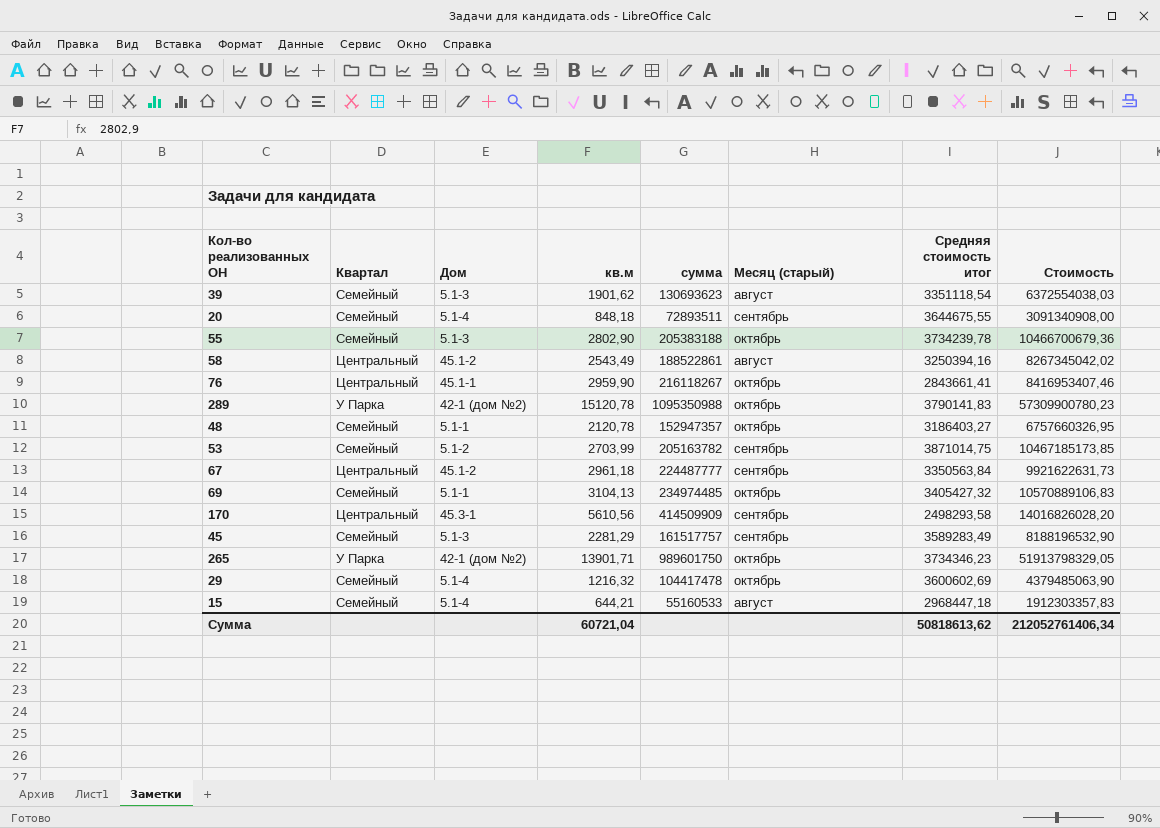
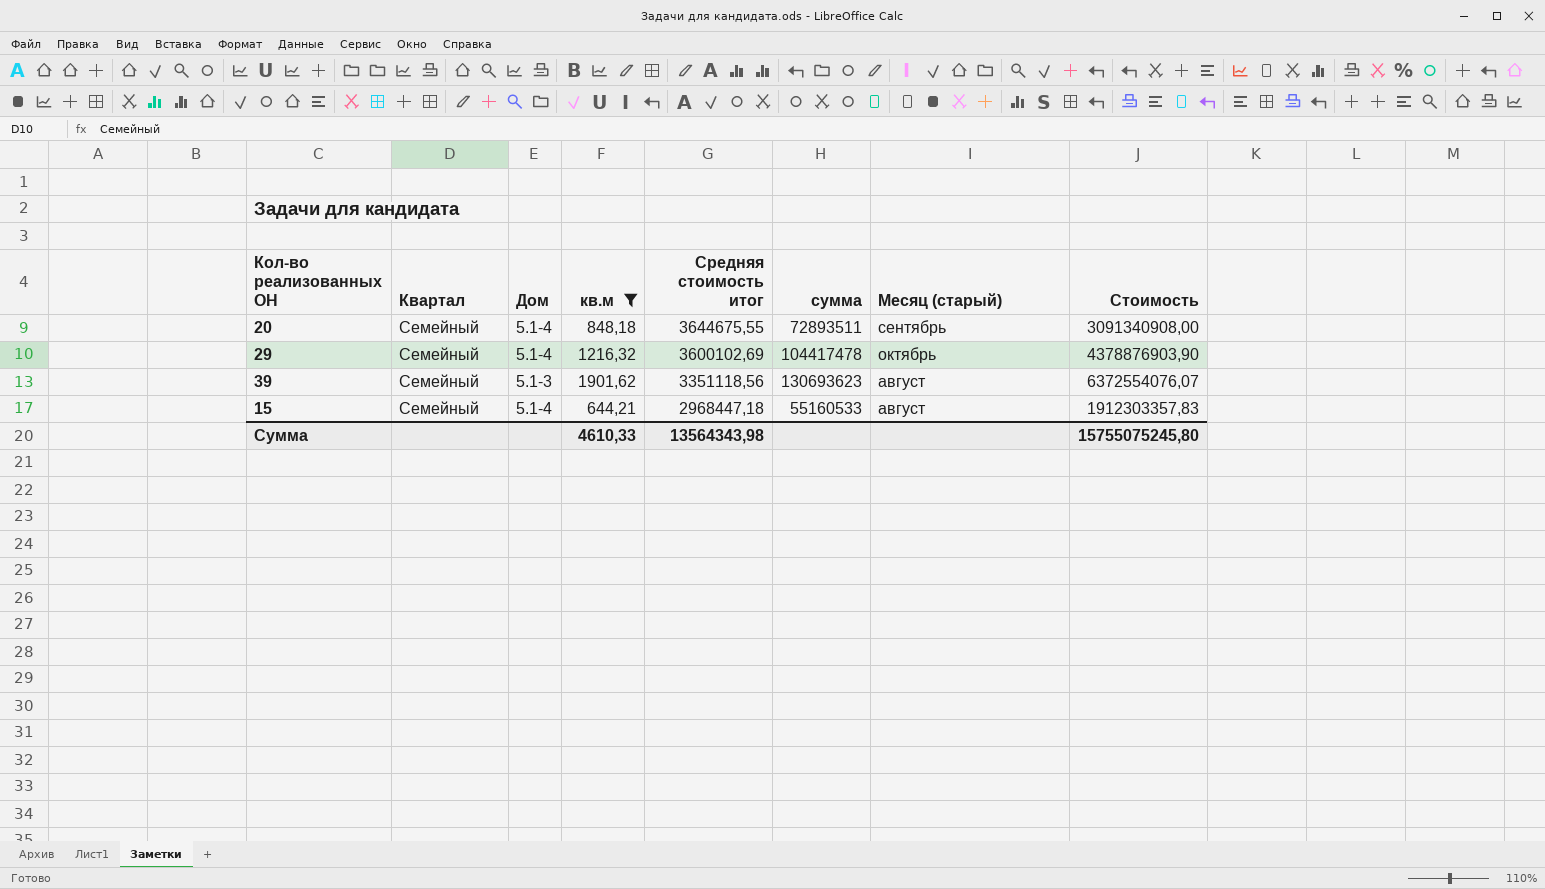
filter: none -> кв.м <= 1901,62
row order: none -> Средняя стоимость итог descending
column Средняя стоимость итог | position: 7 -> 5
29 | Средняя стоимость итог: 3600602,69 -> 3600102,69
29 | Стоимость: 4379485063,90 -> 4378876903,90
39 | Средняя стоимость итог: 3351118,54 -> 3351118,56
39 | Стоимость: 6372554038,03 -> 6372554076,07
Сумма | кв.м: 60721,04 -> 4610,33
Сумма | Средняя стоимость итог: 50818613,62 -> 13564343,98
Сумма | Стоимость: 212052761406,34 -> 15755075245,80

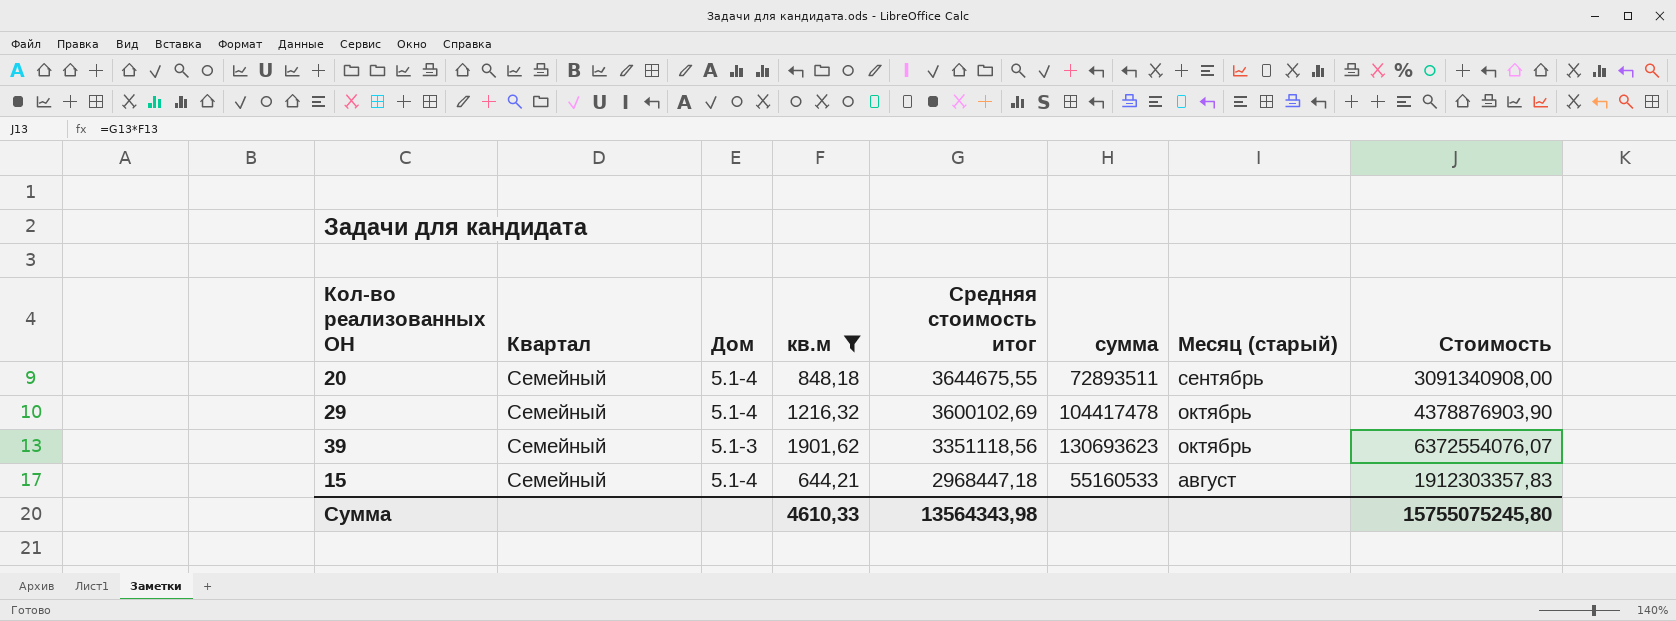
39 | Месяц (старый): август -> октябрь

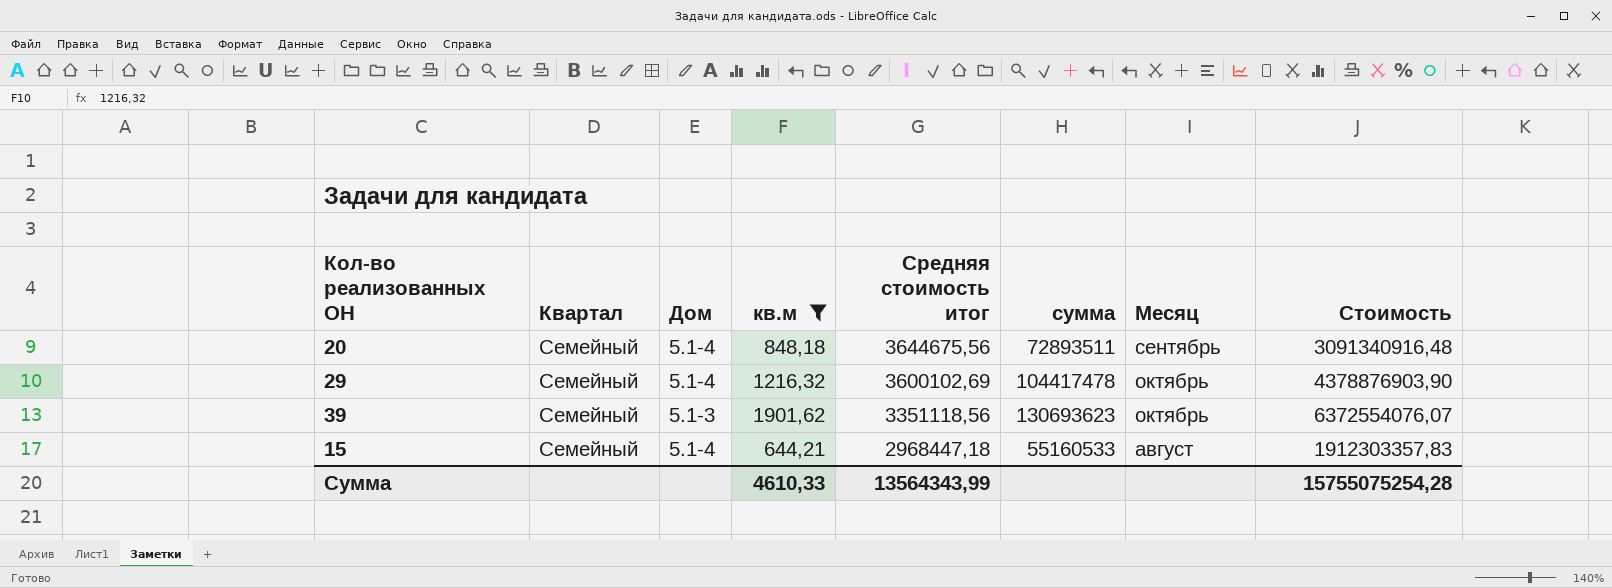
column name: Месяц (старый) -> Месяц
20 | Средняя стоимость итог: 3644675,55 -> 3644675,56
20 | Стоимость: 3091340908,00 -> 3091340916,48
Сумма | Средняя стоимость итог: 13564343,98 -> 13564343,99
Сумма | Стоимость: 15755075245,80 -> 15755075254,28

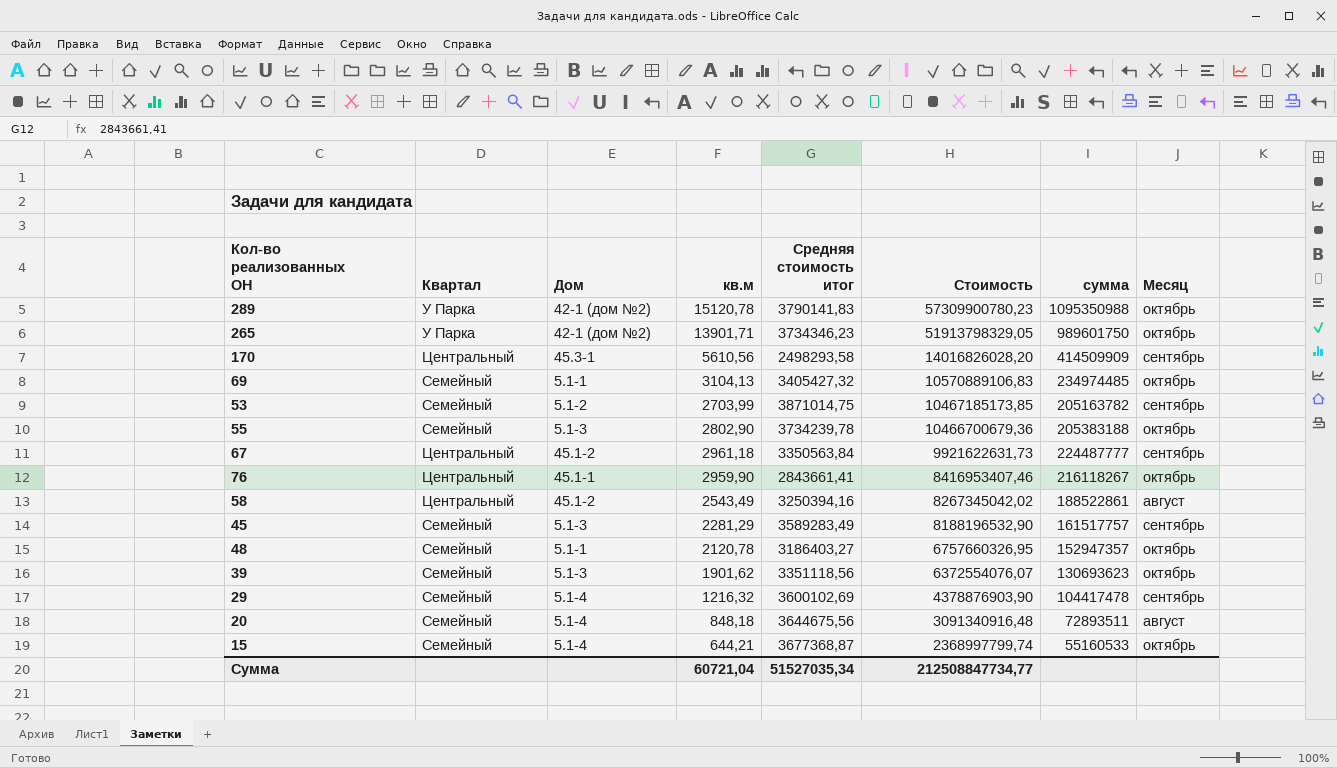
filter: кв.м <= 1901,62 -> none
row order: Средняя стоимость итог descending -> Стоимость descending
column Стоимость | position: 8 -> 6
29 | Месяц: октябрь -> сентябрь
20 | Месяц: сентябрь -> август
15 | Средняя стоимость итог: 2968447,18 -> 3677368,87
15 | Стоимость: 1912303357,83 -> 2368997799,74
15 | Месяц: август -> октябрь
Сумма | кв.м: 4610,33 -> 60721,04
Сумма | Средняя стоимость итог: 13564343,99 -> 51527035,34
Сумма | Стоимость: 15755075254,28 -> 212508847734,77

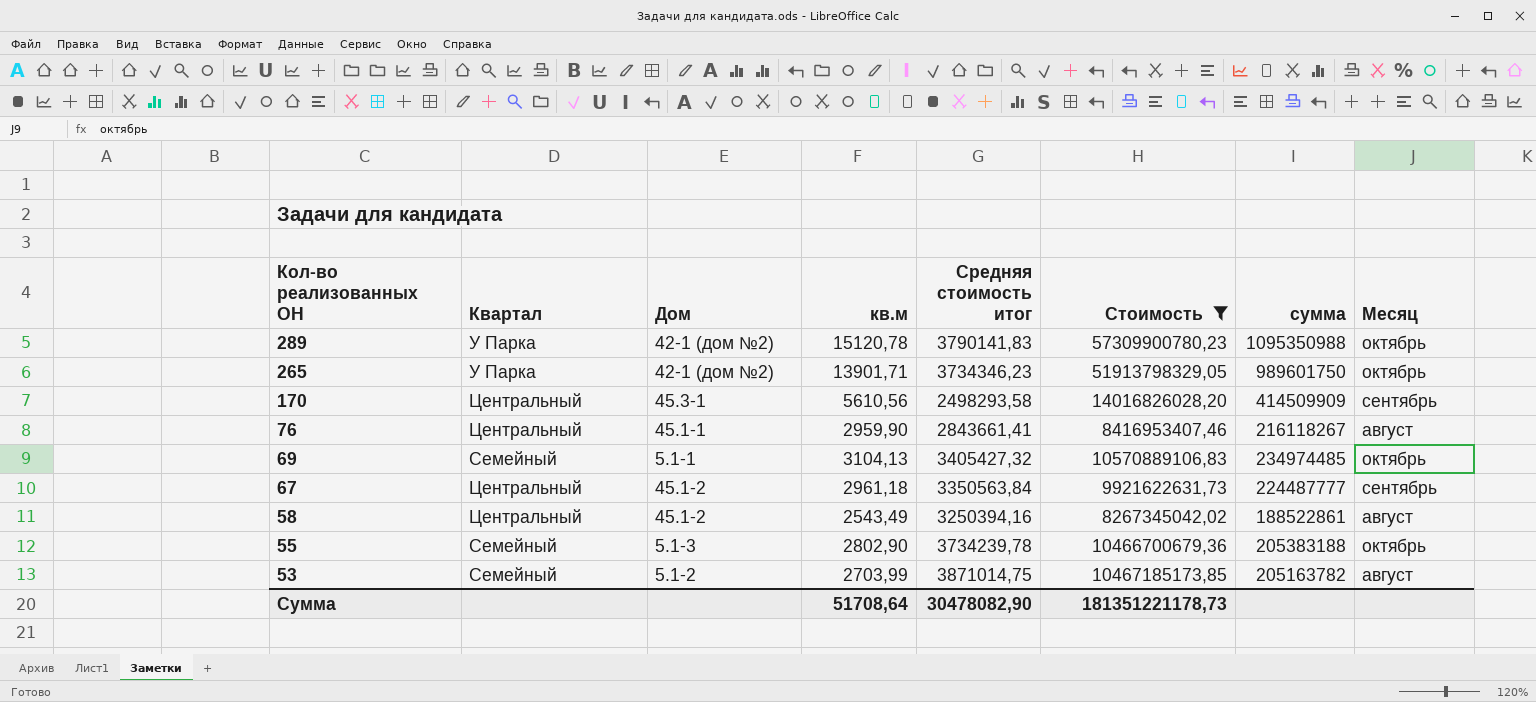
filter: none -> Стоимость >= 8267345042,02
row order: Стоимость descending -> Кол-во реализованных ОН descending
76 | Месяц: октябрь -> август
53 | Месяц: сентябрь -> август
Сумма | кв.м: 60721,04 -> 51708,64
Сумма | Средняя стоимость итог: 51527035,34 -> 30478082,90
Сумма | Стоимость: 212508847734,77 -> 181351221178,73

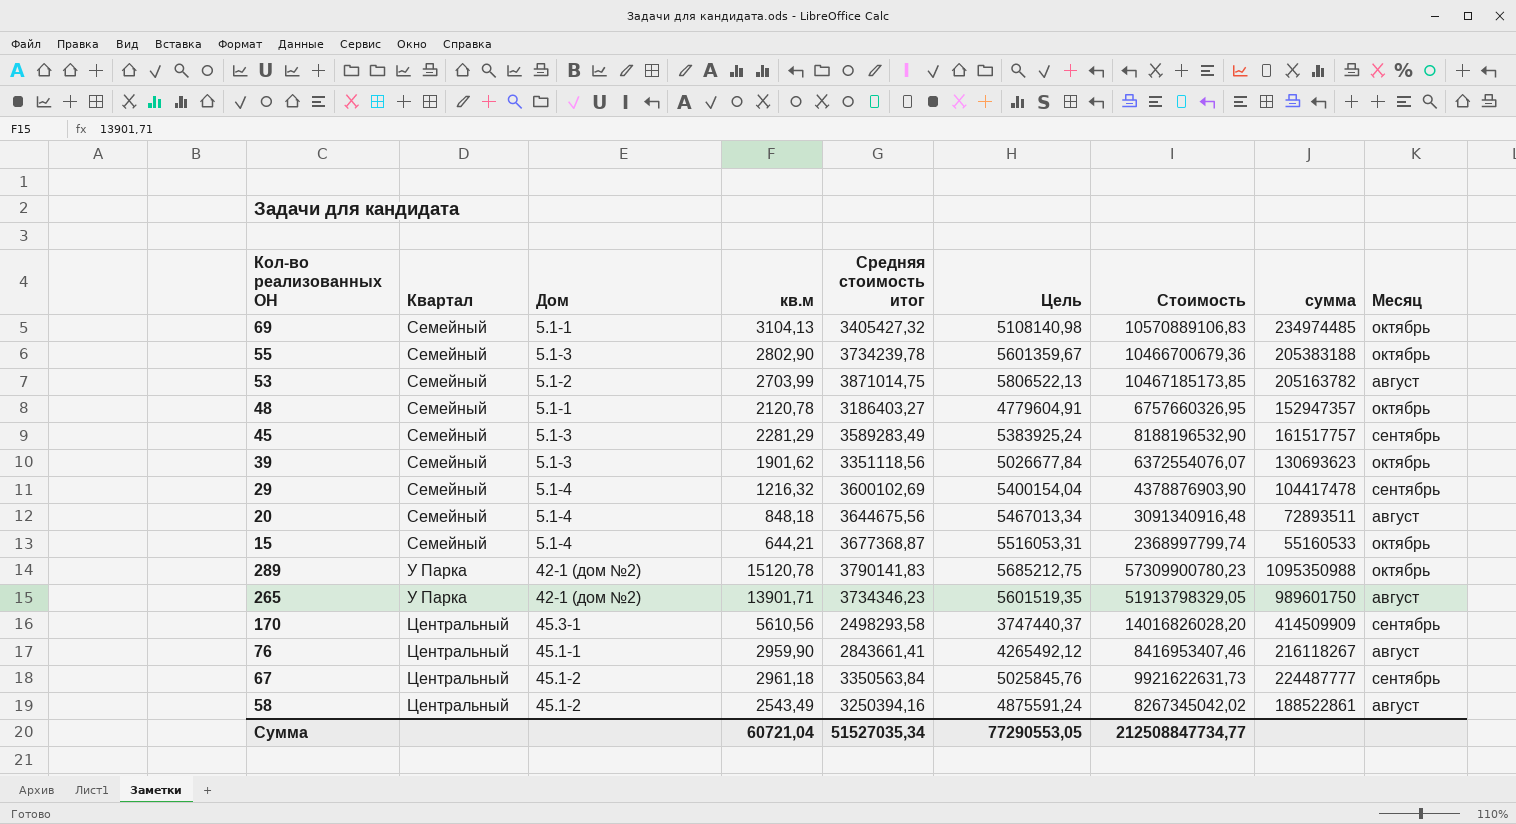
filter: Стоимость >= 8267345042,02 -> none
row order: Кол-во реализованных ОН descending -> Квартал ascending
column Цель | formula: none -> [Средняя стоимость итог] * 1,5
265 | Месяц: октябрь -> август
Сумма | кв.м: 51708,64 -> 60721,04
Сумма | Средняя стоимость итог: 30478082,90 -> 51527035,34
Сумма | Стоимость: 181351221178,73 -> 212508847734,77

